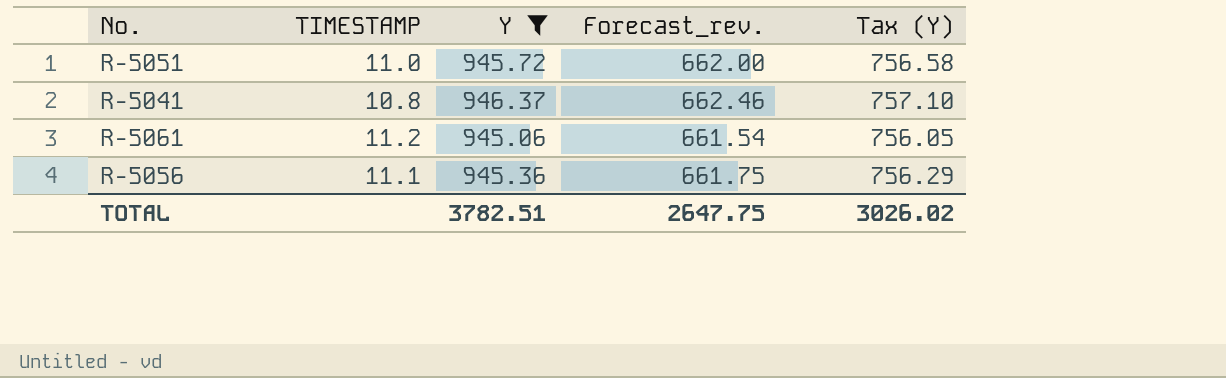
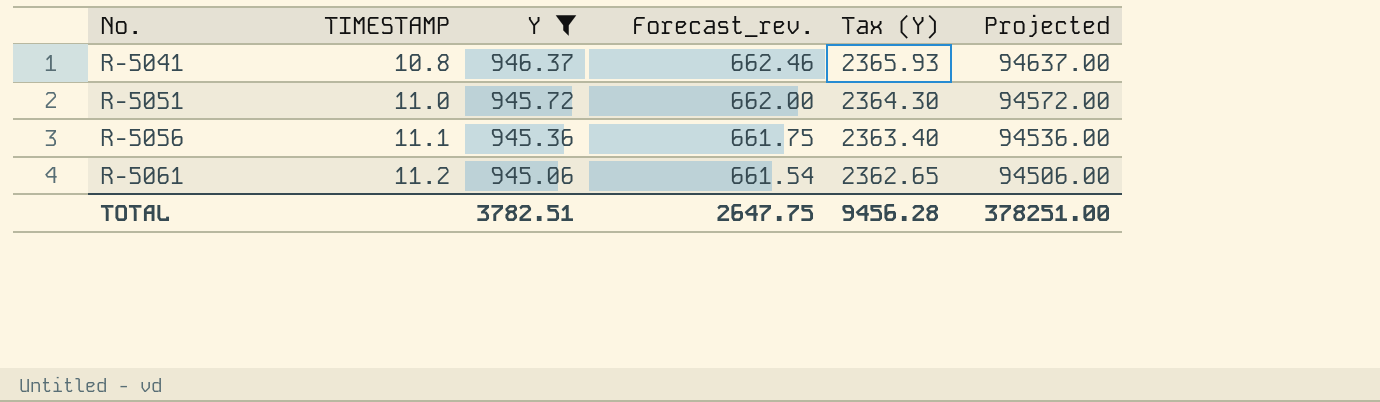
row order: none -> No. ascending
column Tax (Y) | formula: [Y] * 0.8 -> [Y] * 2.5
column Projected | formula: none -> [Y] * 100
TOTAL | Tax (Y): 3026.02 -> 9456.28

